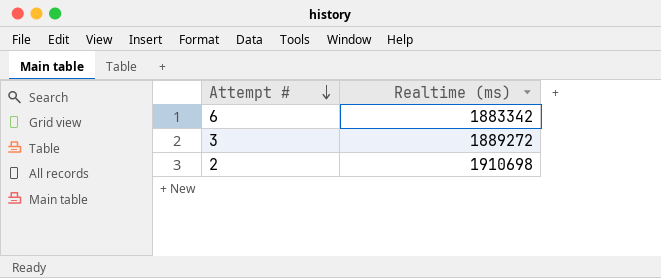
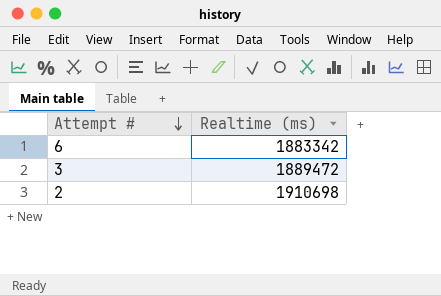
3 | Realtime (ms): 1889272 -> 1889472

